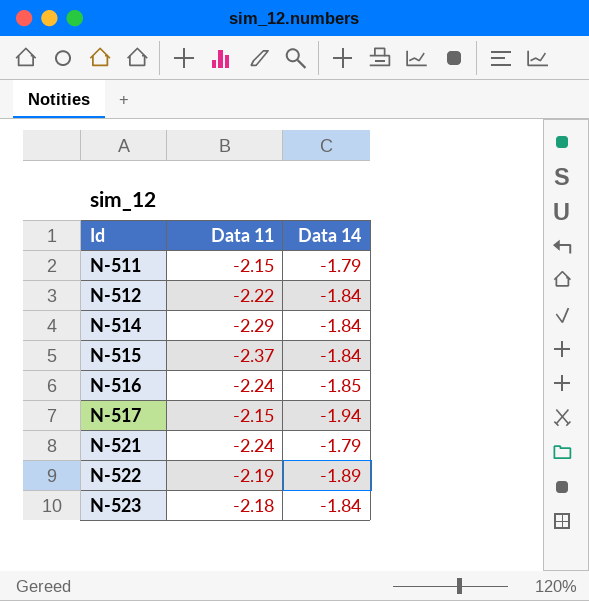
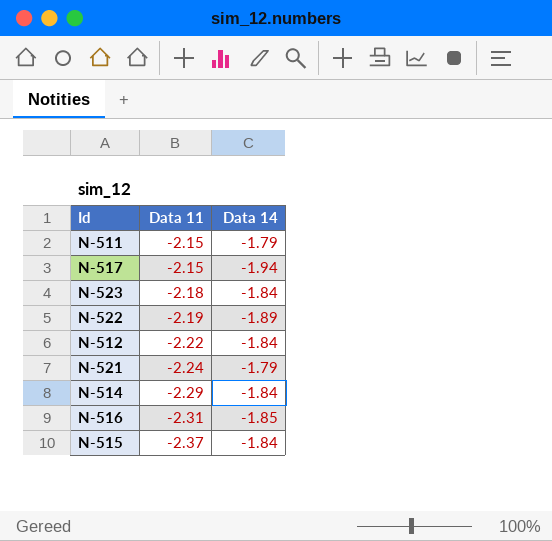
row order: Id ascending -> Data 11 descending
N-516 | Data 11: -2.24 -> -2.31

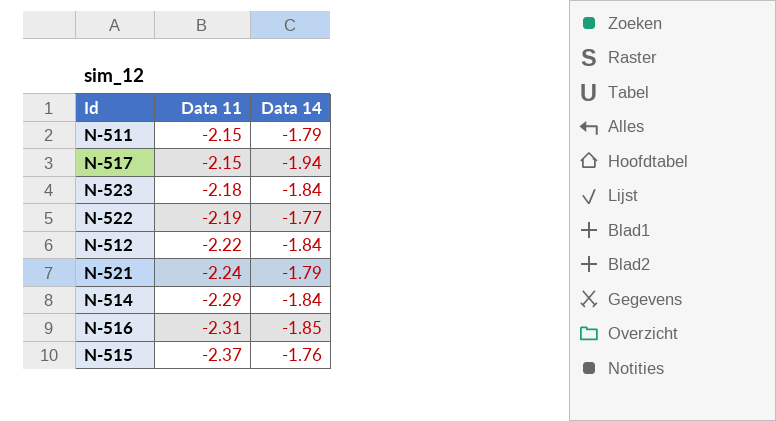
N-522 | Data 14: -1.89 -> -1.77
N-515 | Data 14: -1.84 -> -1.76

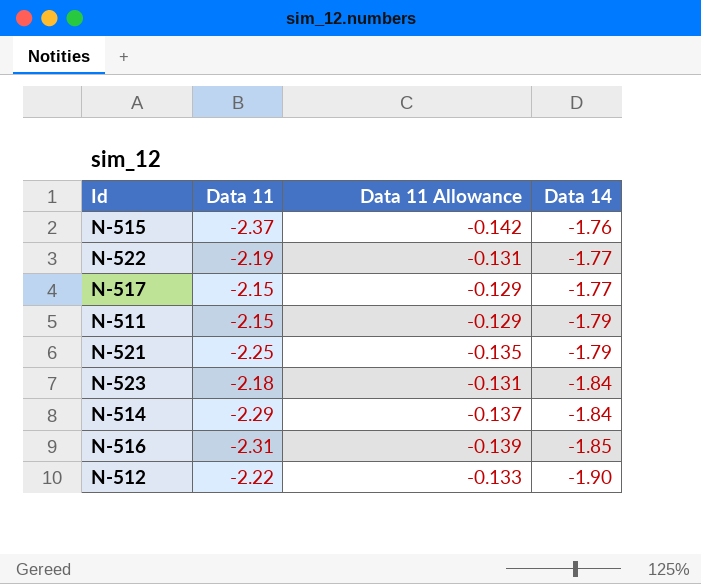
row order: Data 11 descending -> Data 14 descending
column Data 11 Allowance | formula: none -> [Data 11] * 0.06
N-517 | Data 14: -1.94 -> -1.77
N-521 | Data 11: -2.24 -> -2.25
N-512 | Data 14: -1.84 -> -1.90

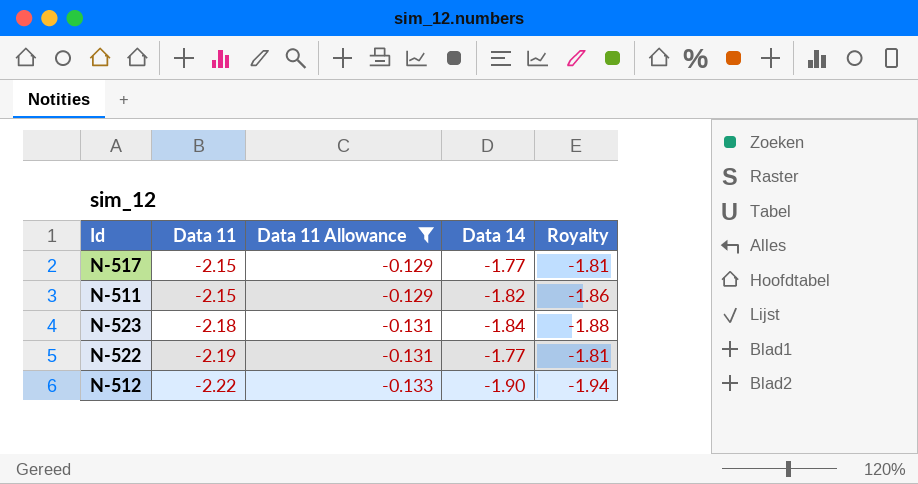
filter: none -> Data 11 Allowance >= -0.133
row order: Data 14 descending -> Data 11 descending
column Royalty | formula: none -> [Data 14] * 1.02
N-511 | Data 14: -1.79 -> -1.82

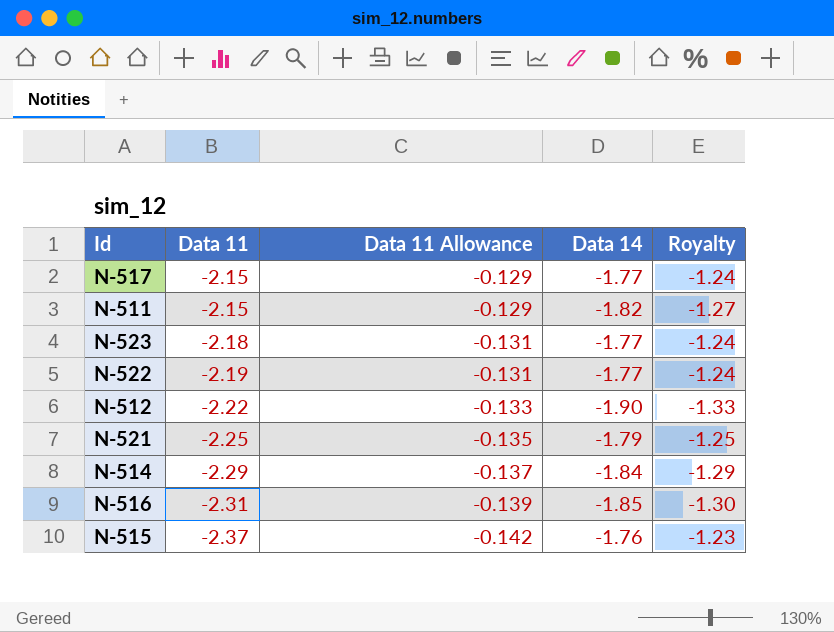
filter: Data 11 Allowance >= -0.133 -> none
column Royalty | formula: [Data 14] * 1.02 -> [Data 14] * 0.7
N-523 | Data 14: -1.84 -> -1.77

